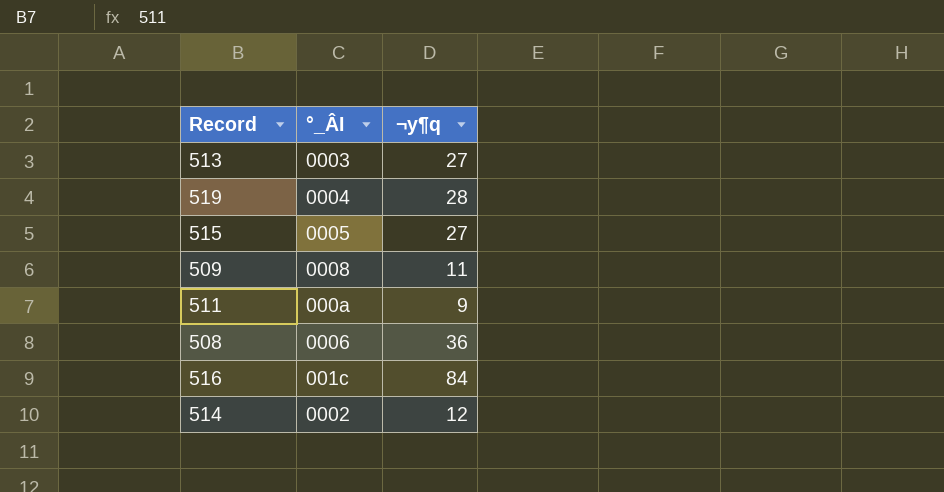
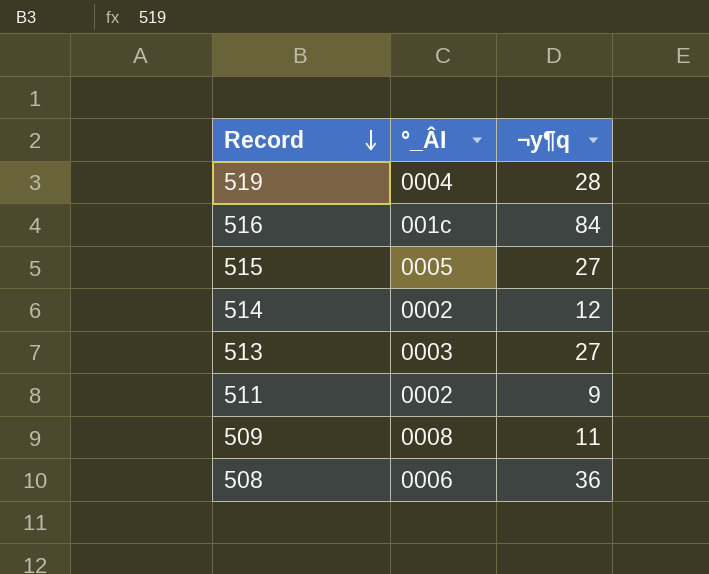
row order: none -> Record descending
511 | °_ÂI: 000a -> 0002

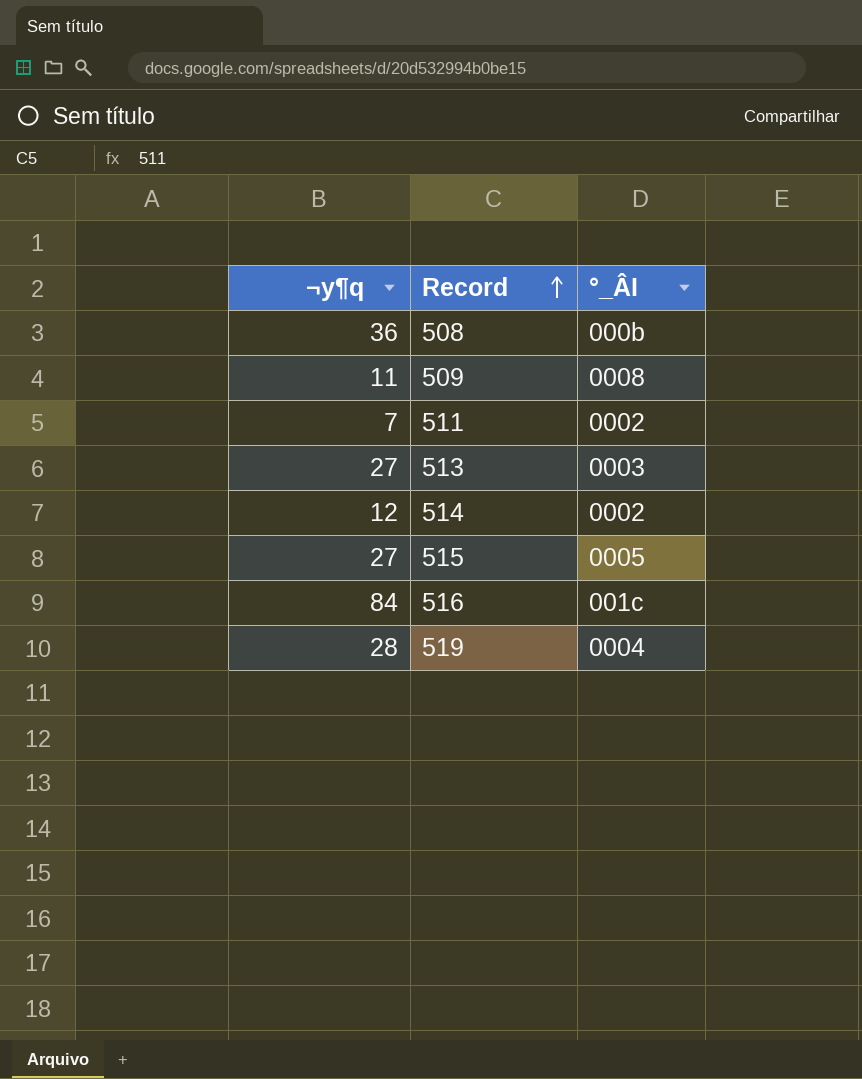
row order: Record descending -> Record ascending
column ¬y¶q | position: 3 -> 1
508 | °_ÂI: 0006 -> 000b
511 | ¬y¶q: 9 -> 7

